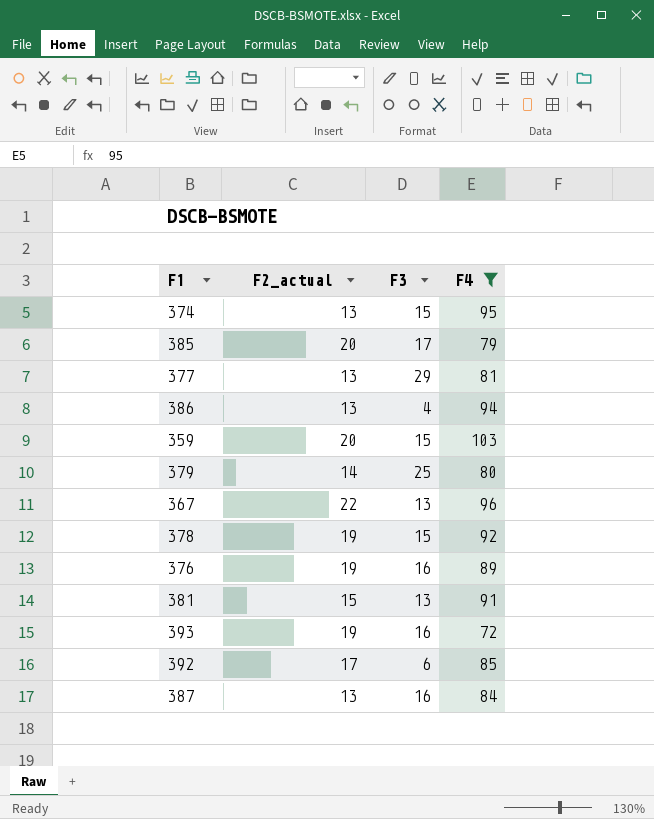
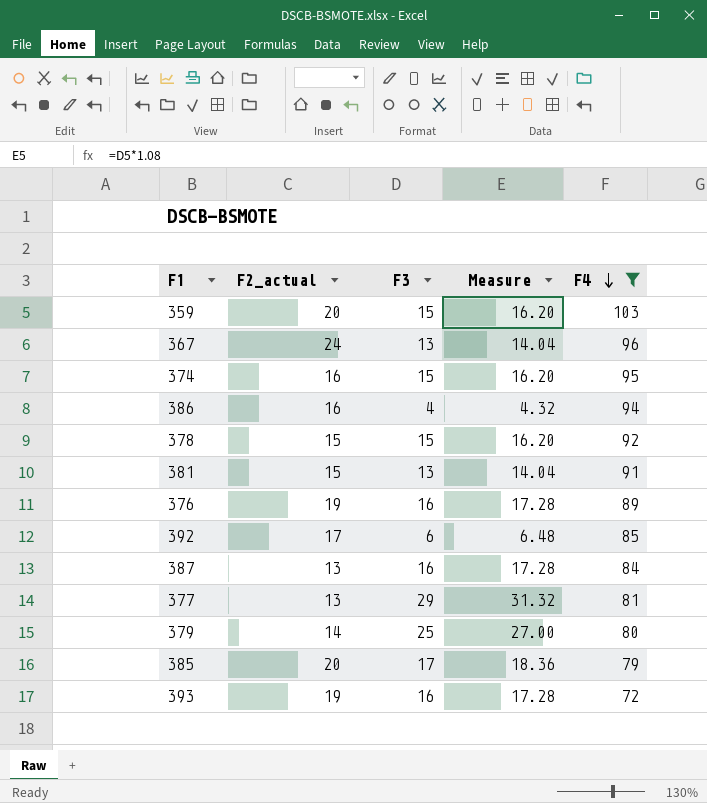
row order: none -> F4 descending
column Measure | formula: none -> [F3] * 1.08
367 | F2_actual: 22 -> 24
374 | F2_actual: 13 -> 16
386 | F2_actual: 13 -> 16
378 | F2_actual: 19 -> 15

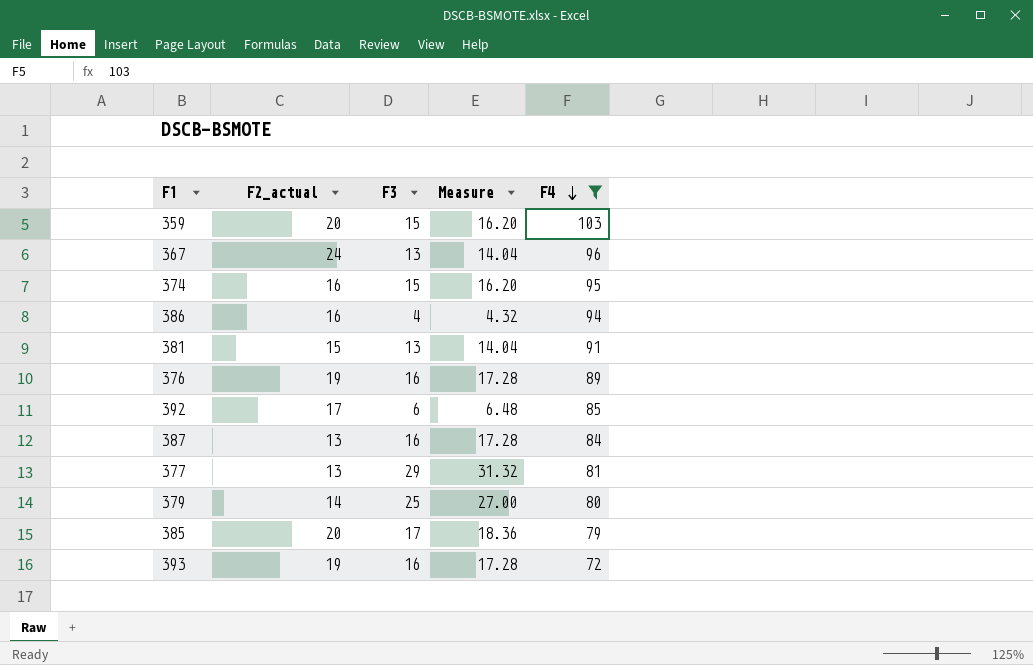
row 378: 15 | 15 | 16.20 | 92 -> none

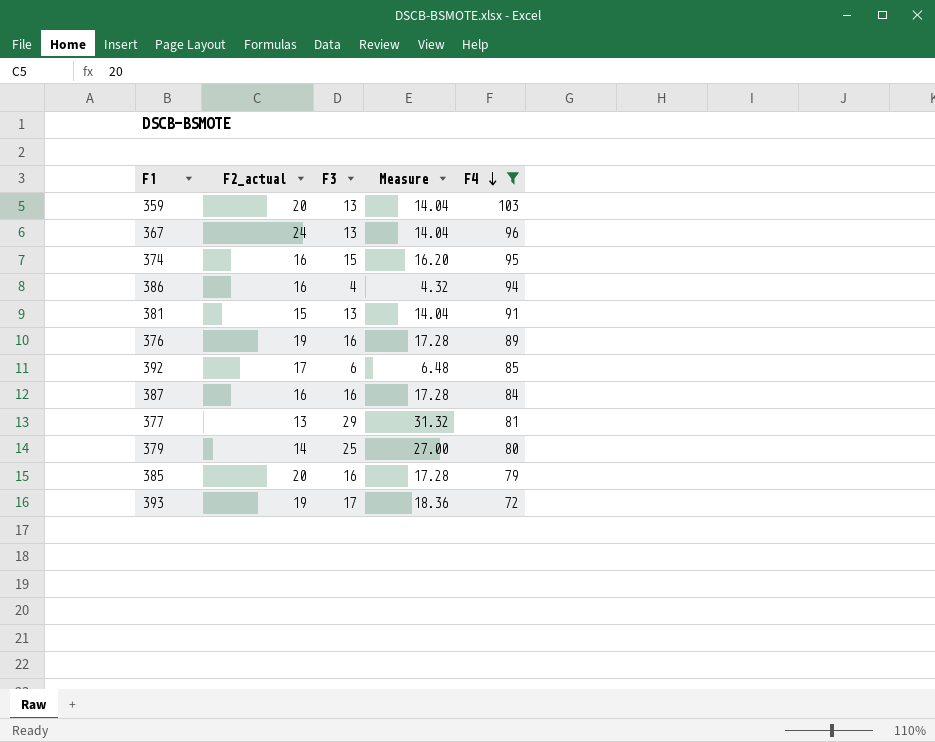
359 | F3: 15 -> 13
359 | Measure: 16.20 -> 14.04
387 | F2_actual: 13 -> 16
385 | F3: 17 -> 16
385 | Measure: 18.36 -> 17.28
393 | F3: 16 -> 17
393 | Measure: 17.28 -> 18.36

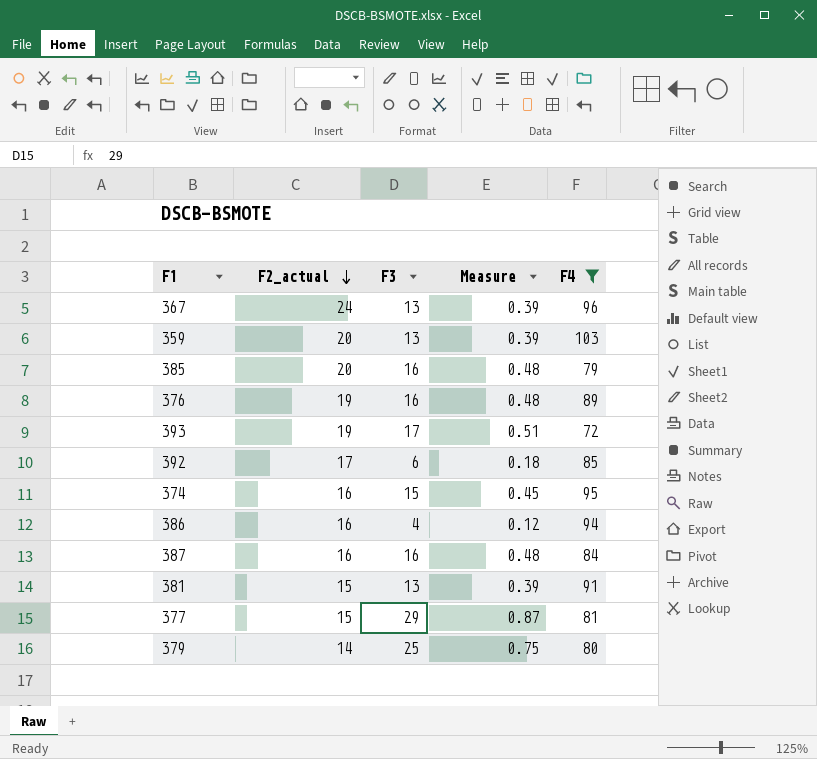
row order: F4 descending -> F2_actual descending
column Measure | formula: [F3] * 1.08 -> [F3] * 0.03
377 | F2_actual: 13 -> 15

